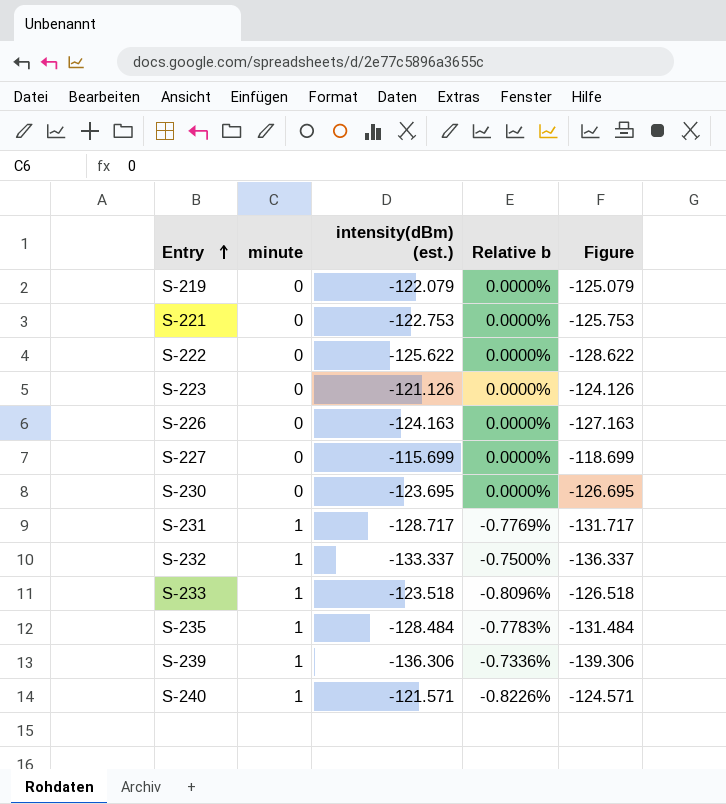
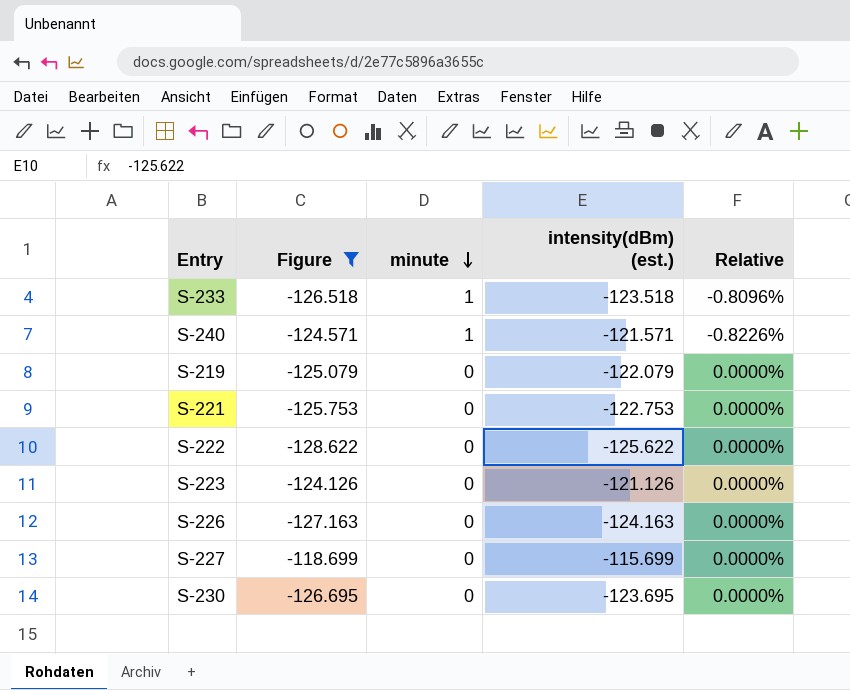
filter: none -> Figure >= -128.622
row order: Entry ascending -> minute descending
column Figure | position: 5 -> 2
column name: Relative b -> Relative

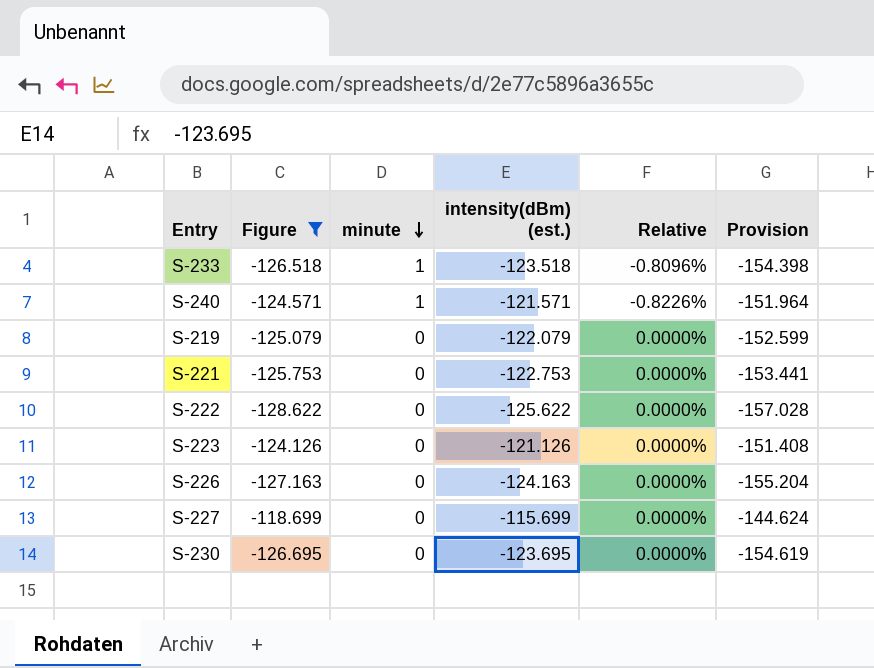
column Provision | formula: none -> [intensity(dBm) (est.)] * 1.25

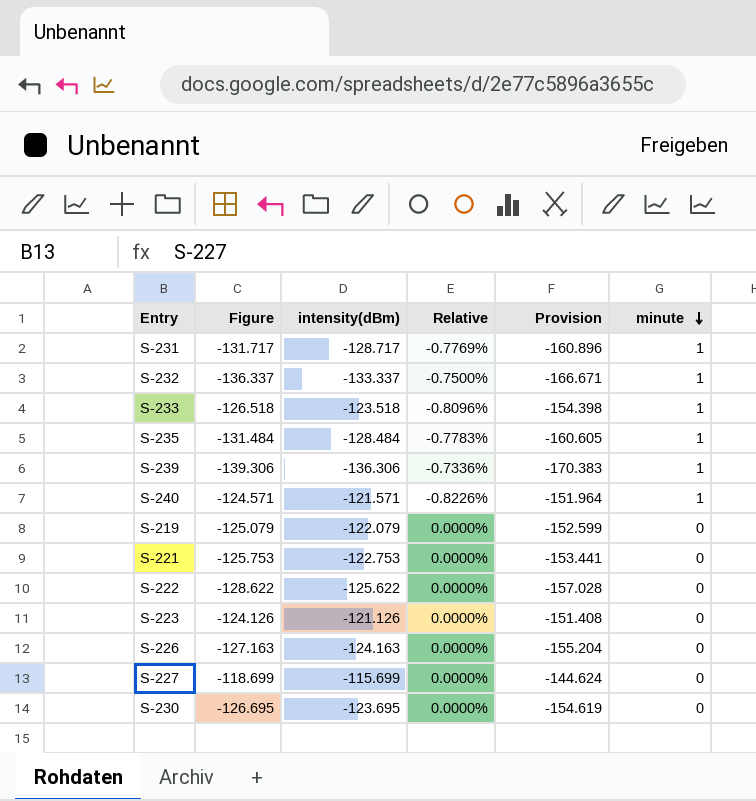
filter: Figure >= -128.622 -> none
column name: intensity(dBm) (est.) -> intensity(dBm)
column minute | position: 3 -> 6

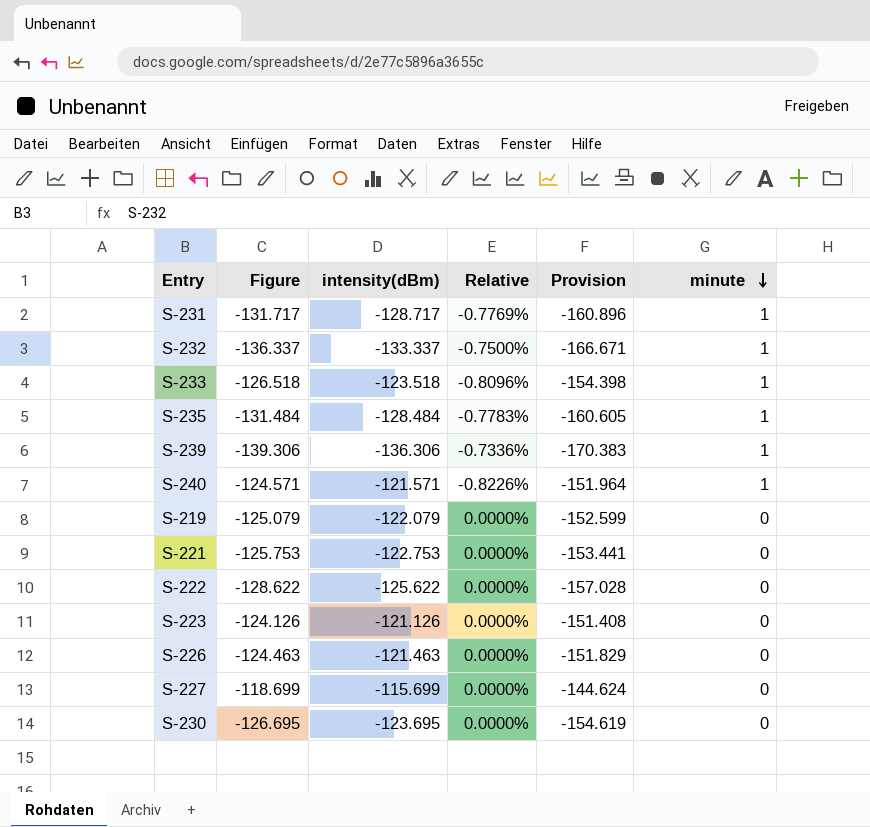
S-226 | Figure: -127.163 -> -124.463
S-226 | intensity(dBm): -124.163 -> -121.463
S-226 | Provision: -155.204 -> -151.829

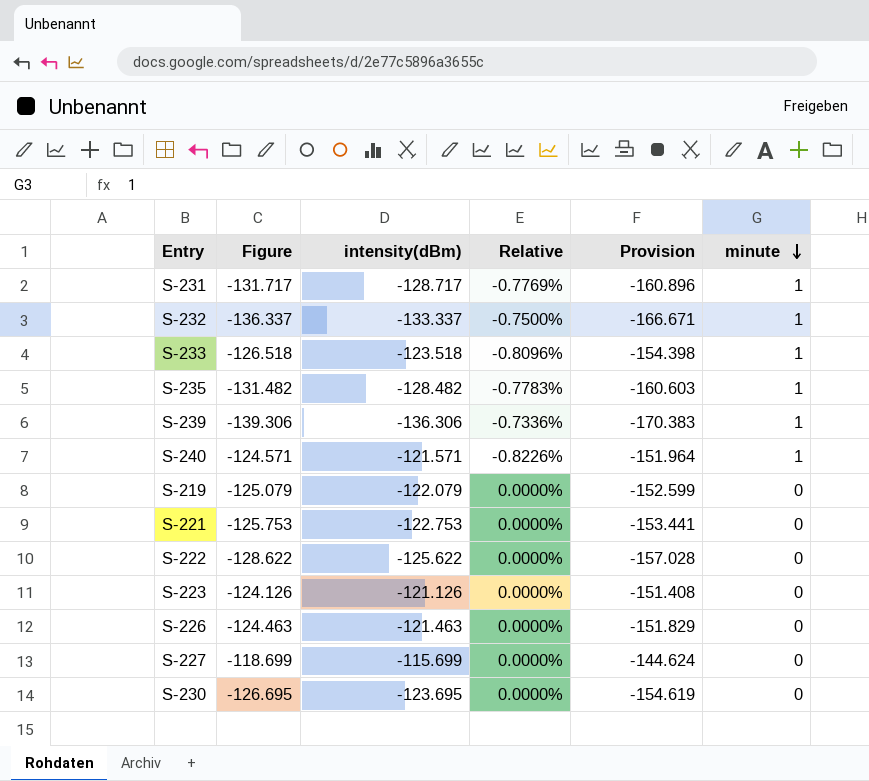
S-235 | Figure: -131.484 -> -131.482
S-235 | intensity(dBm): -128.484 -> -128.482
S-235 | Provision: -160.605 -> -160.603

